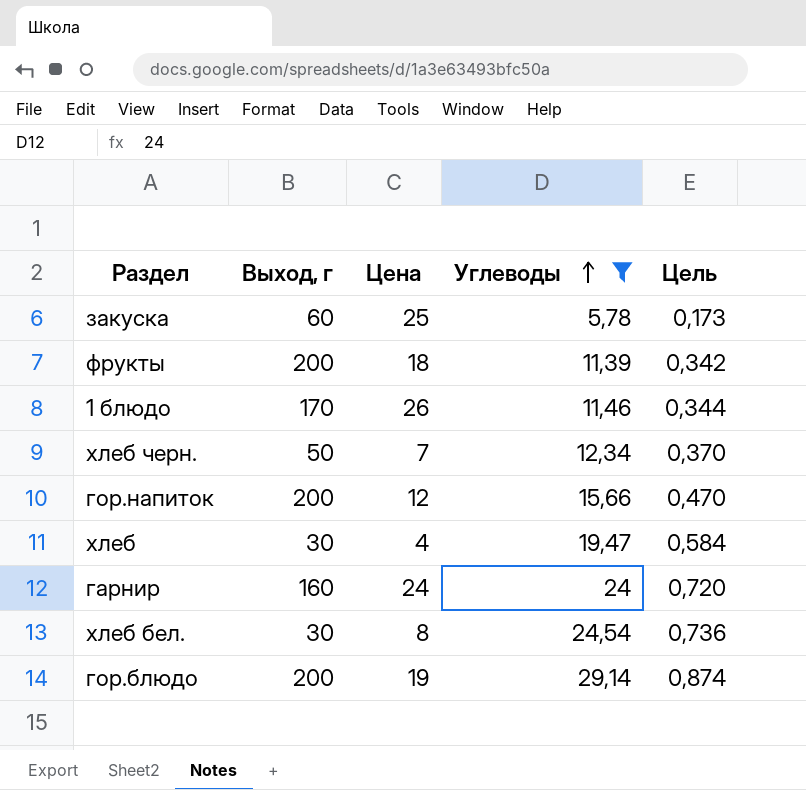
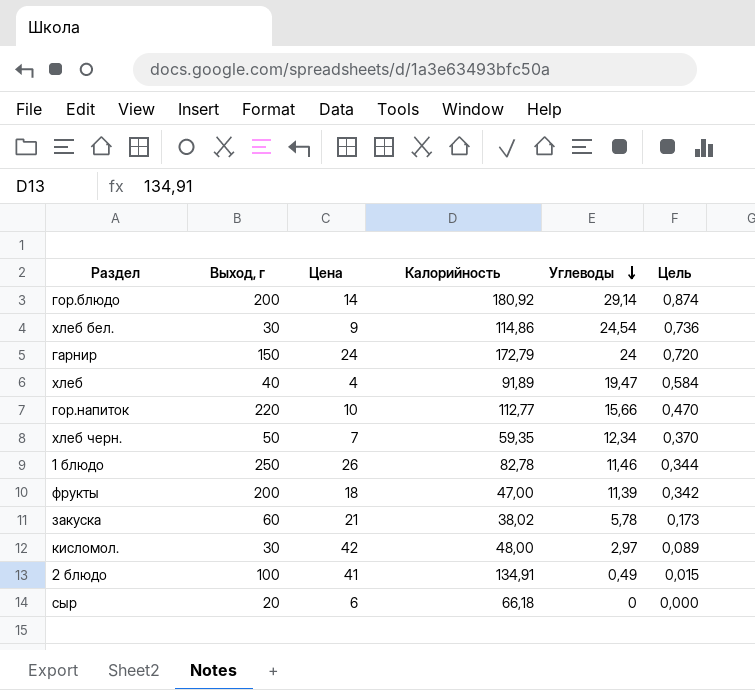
filter: Углеводы >= 5,78 -> none
row order: Углеводы ascending -> Углеводы descending
column Калорийность | position: none -> 4
гор.блюдо | Цена: 19 -> 14
хлеб бел. | Цена: 8 -> 9
гарнир | Выход, г: 160 -> 150
хлеб | Выход, г: 30 -> 40
гор.напиток | Выход, г: 200 -> 220
гор.напиток | Цена: 12 -> 10
1 блюдо | Выход, г: 170 -> 250
закуска | Цена: 25 -> 21

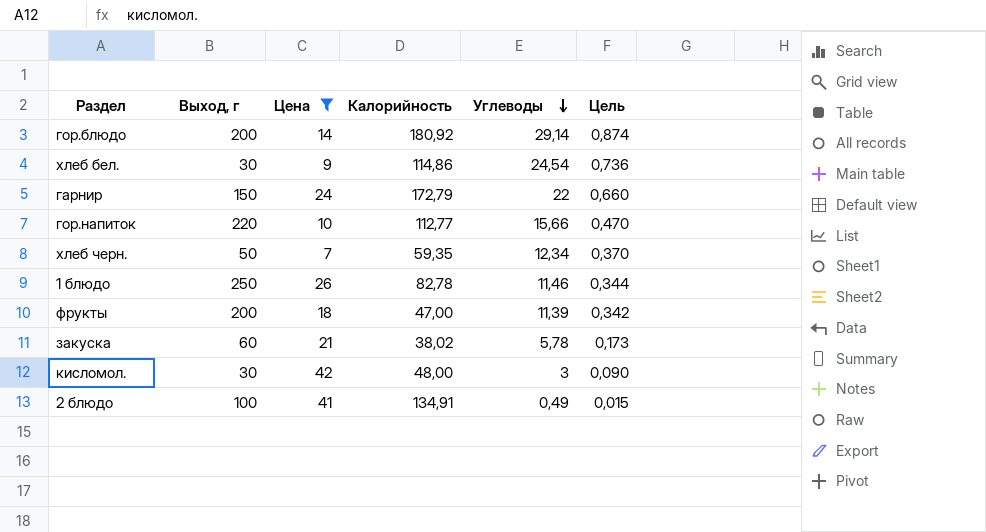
filter: none -> Цена >= 7
гарнир | Углеводы: 24 -> 22
гарнир | Цель: 0,720 -> 0,660
кисломол. | Углеводы: 2,97 -> 3
кисломол. | Цель: 0,089 -> 0,090

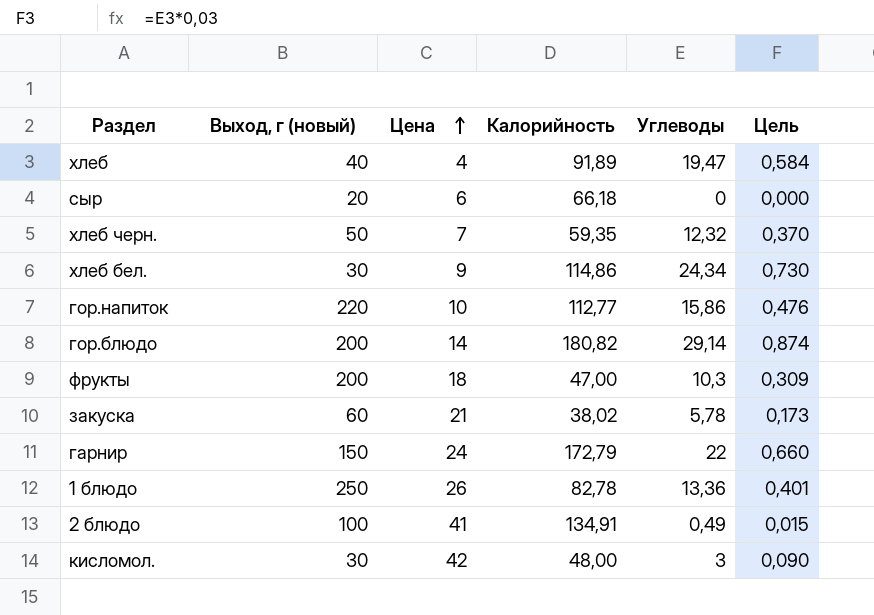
filter: Цена >= 7 -> none
row order: Углеводы descending -> Цена ascending
column name: Выход, г -> Выход, г (новый)
хлеб черн. | Углеводы: 12,34 -> 12,32
хлеб бел. | Углеводы: 24,54 -> 24,34
хлеб бел. | Цель: 0,736 -> 0,730
гор.напиток | Углеводы: 15,66 -> 15,86
гор.напиток | Цель: 0,470 -> 0,476
гор.блюдо | Калорийность: 180,92 -> 180,82
фрукты | Углеводы: 11,39 -> 10,3
фрукты | Цель: 0,342 -> 0,309
1 блюдо | Углеводы: 11,46 -> 13,36
1 блюдо | Цель: 0,344 -> 0,401

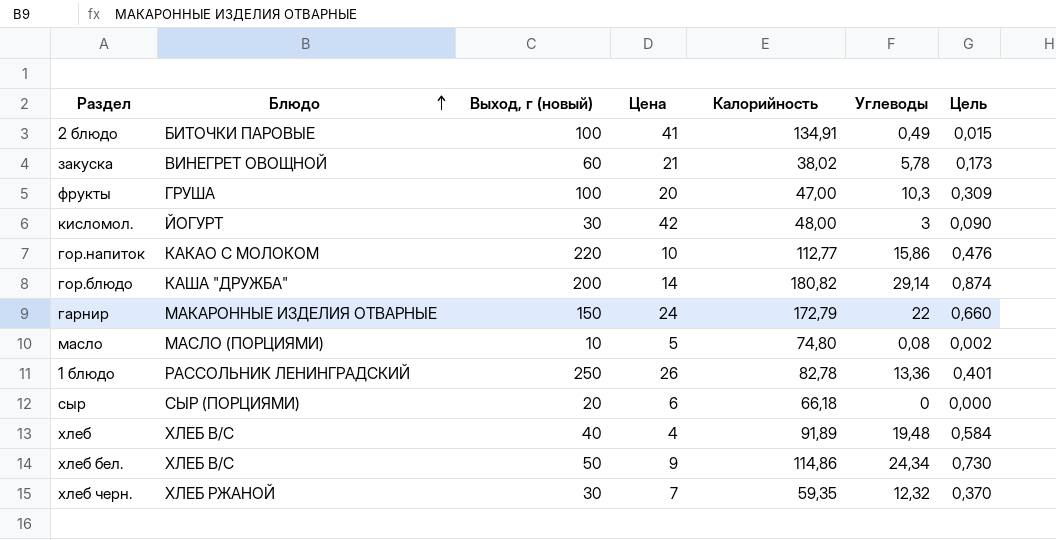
row order: Цена ascending -> Блюдо ascending
column Блюдо | position: none -> 2
фрукты | Выход, г (новый): 200 -> 100
фрукты | Цена: 18 -> 20
row масло: none -> МАСЛО (ПОРЦИЯМИ) | 10 | 5 | 74,80 | 0,08 | 0,002
хлеб | Углеводы: 19,47 -> 19,48
хлеб бел. | Выход, г (новый): 30 -> 50
хлеб черн. | Выход, г (новый): 50 -> 30

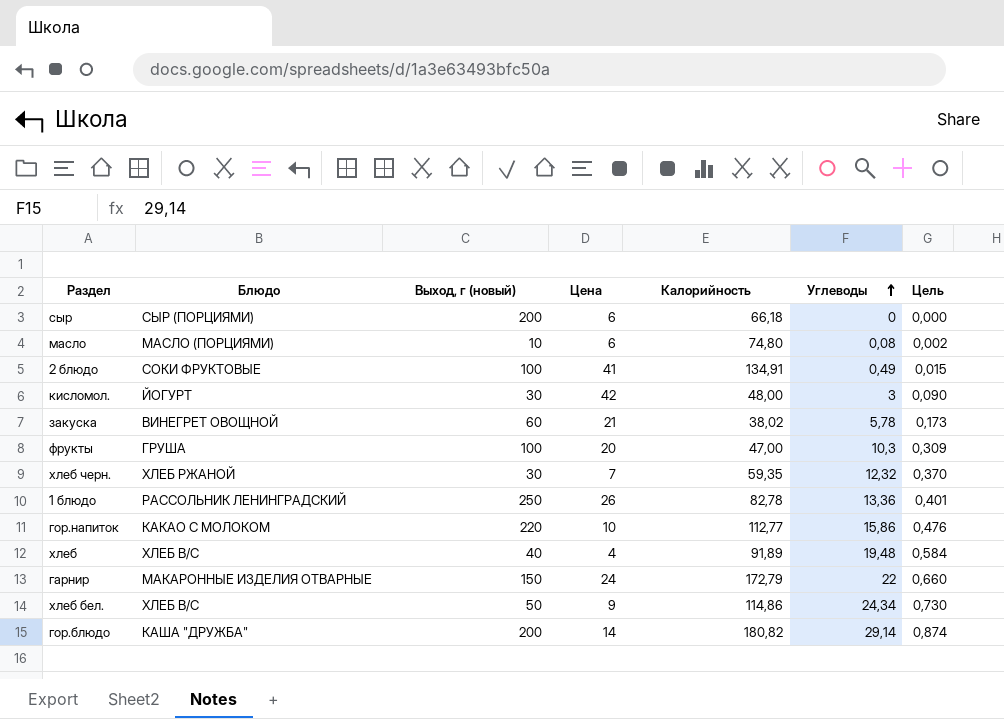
row order: Блюдо ascending -> Углеводы ascending
сыр | Выход, г (новый): 20 -> 200
масло | Цена: 5 -> 6
2 блюдо | Блюдо: БИТОЧКИ ПАРОВЫЕ -> СОКИ ФРУКТОВЫЕ

